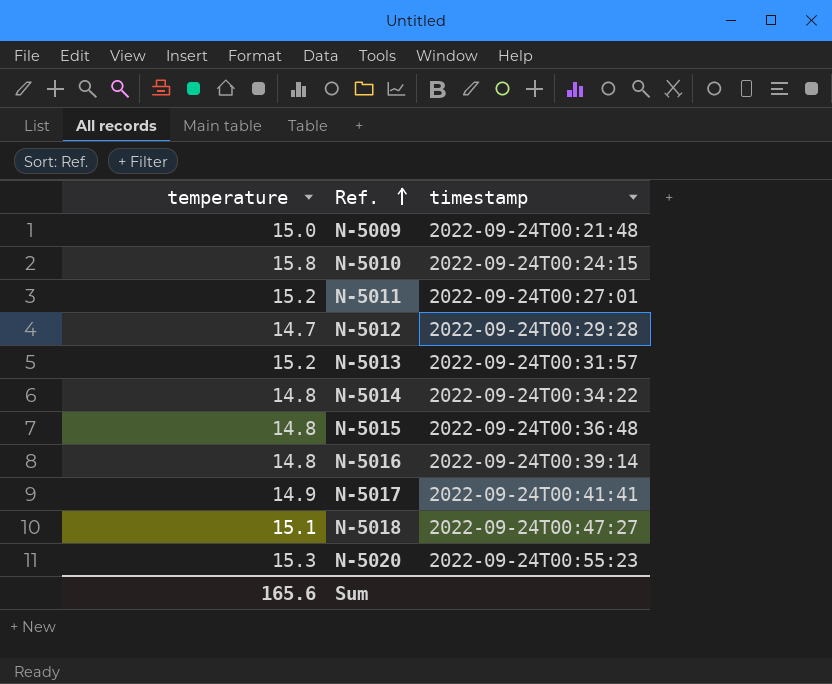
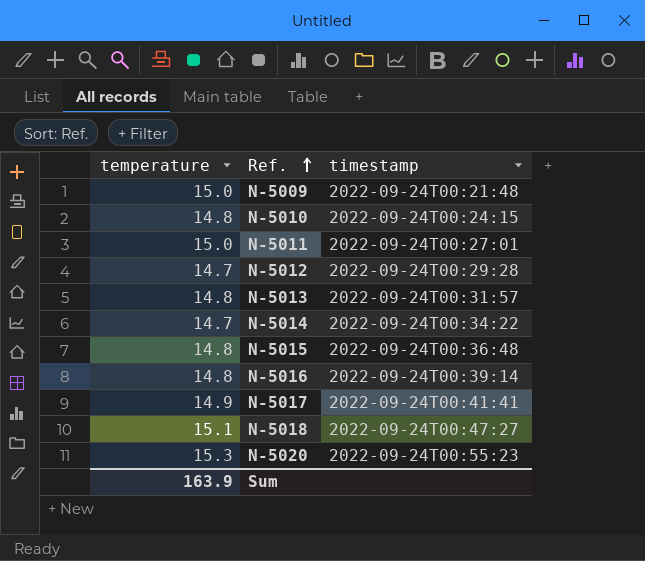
N-5010 | temperature: 15.8 -> 14.8
N-5011 | temperature: 15.2 -> 15.0
N-5013 | temperature: 15.2 -> 14.8
N-5014 | temperature: 14.8 -> 14.7
Sum | temperature: 165.6 -> 163.9

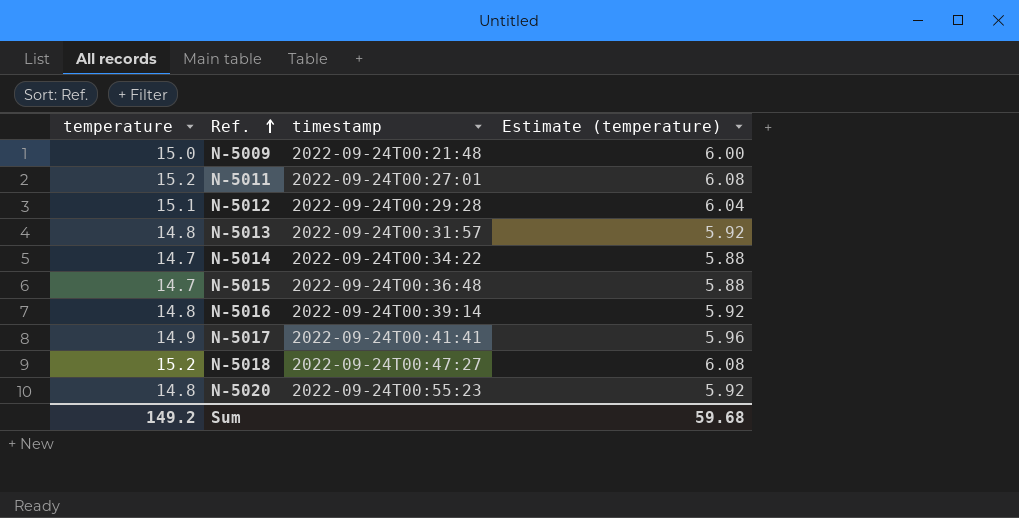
column Estimate (temperature) | formula: none -> [temperature] * 0.4
row N-5010: 14.8 | 2022-09-24T00:24:15 -> none
N-5011 | temperature: 15.0 -> 15.2
N-5012 | temperature: 14.7 -> 15.1
N-5015 | temperature: 14.8 -> 14.7
N-5018 | temperature: 15.1 -> 15.2
N-5020 | temperature: 15.3 -> 14.8
Sum | temperature: 163.9 -> 149.2

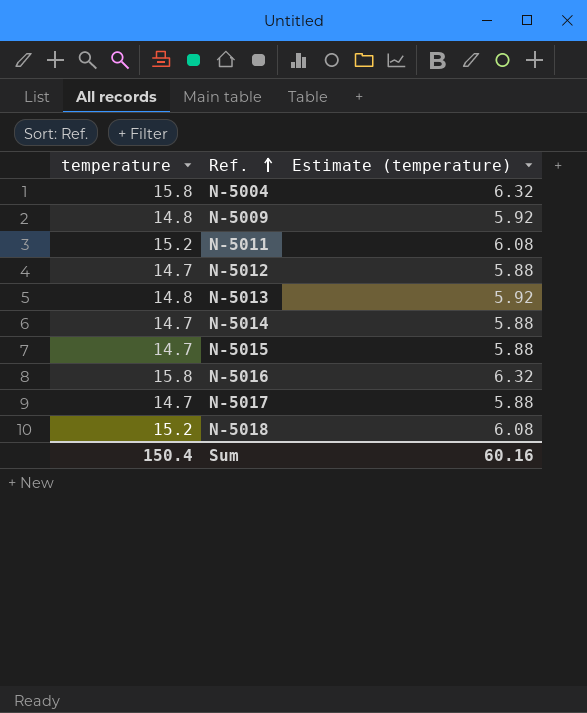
column timestamp | position: 3 -> none
row N-5020: 14.8 | 2022-09-24T00:55:23 | 5.92 -> none
row N-5004: none -> 15.8 | 6.32
N-5009 | temperature: 15.0 -> 14.8
N-5009 | Estimate (temperature): 6.00 -> 5.92
N-5012 | temperature: 15.1 -> 14.7
N-5012 | Estimate (temperature): 6.04 -> 5.88
N-5016 | temperature: 14.8 -> 15.8
N-5016 | Estimate (temperature): 5.92 -> 6.32
N-5017 | temperature: 14.9 -> 14.7
N-5017 | Estimate (temperature): 5.96 -> 5.88
Sum | temperature: 149.2 -> 150.4
Sum | Estimate (temperature): 59.68 -> 60.16

